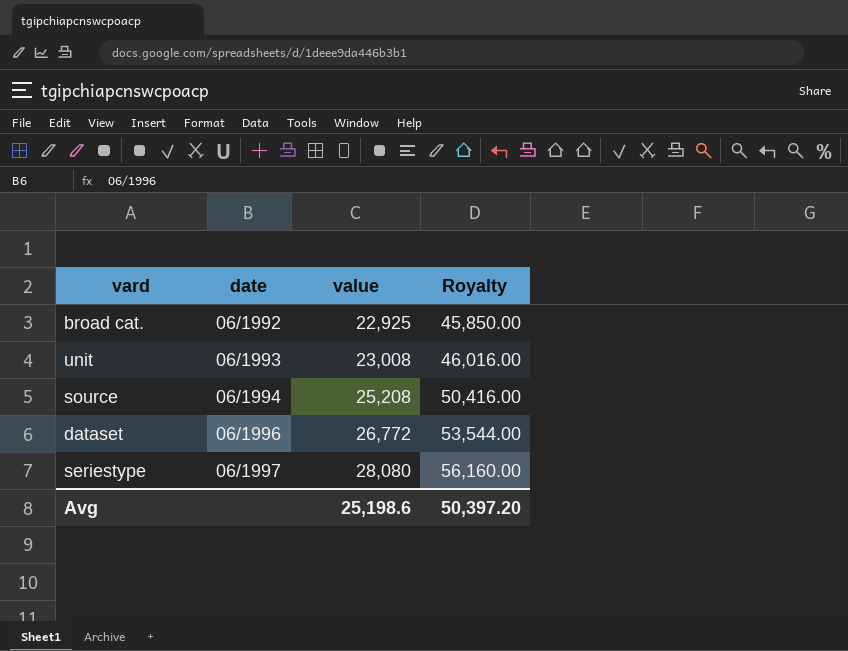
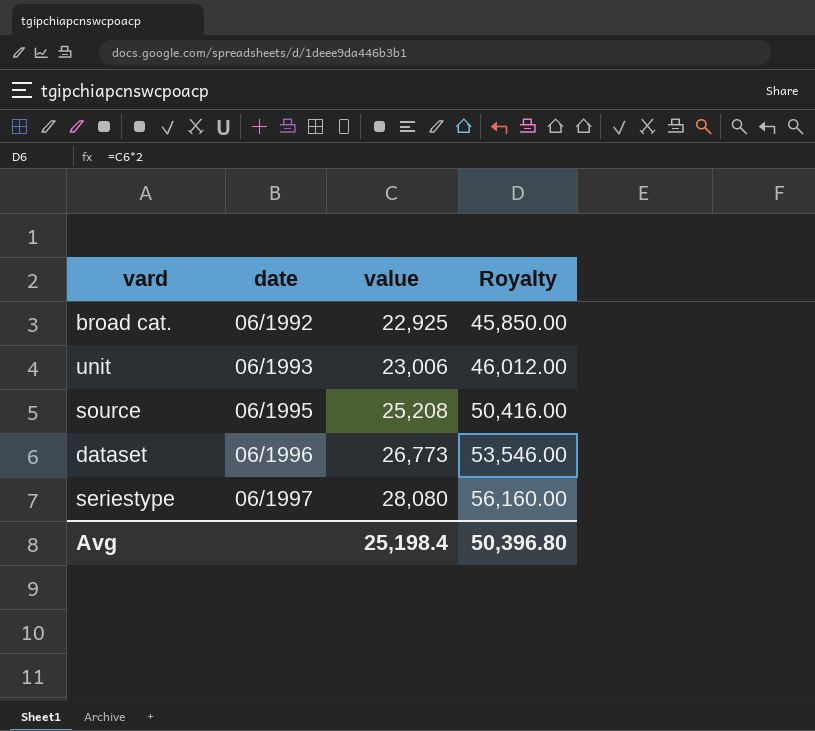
unit | value: 23,008 -> 23,006
unit | Royalty: 46,016.00 -> 46,012.00
source | date: 06/1994 -> 06/1995
dataset | value: 26,772 -> 26,773
dataset | Royalty: 53,544.00 -> 53,546.00
Avg | value: 25,198.6 -> 25,198.4
Avg | Royalty: 50,397.20 -> 50,396.80

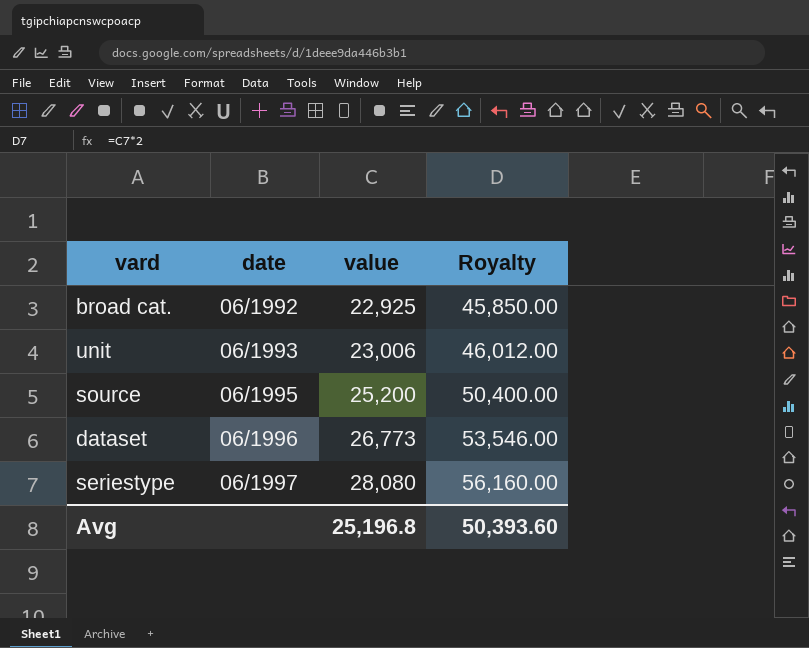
source | value: 25,208 -> 25,200
source | Royalty: 50,416.00 -> 50,400.00
Avg | value: 25,198.4 -> 25,196.8
Avg | Royalty: 50,396.80 -> 50,393.60

